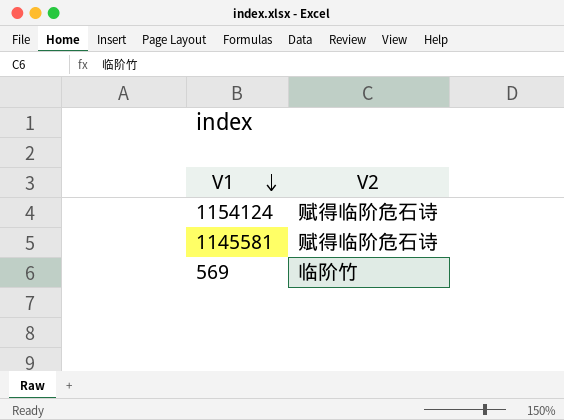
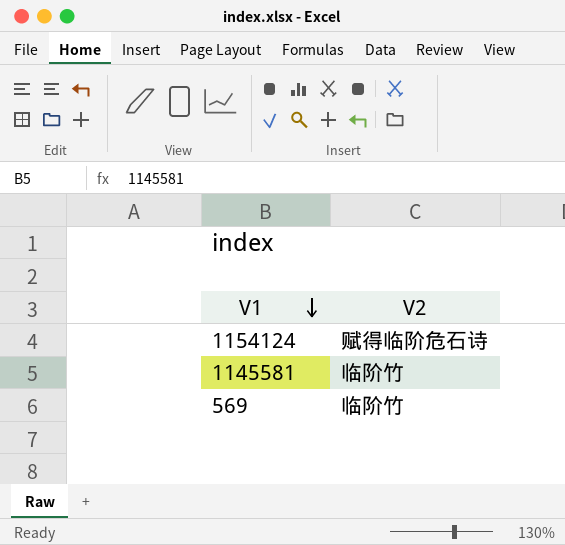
1145581 | V2: 赋得临阶危石诗 -> 临阶竹

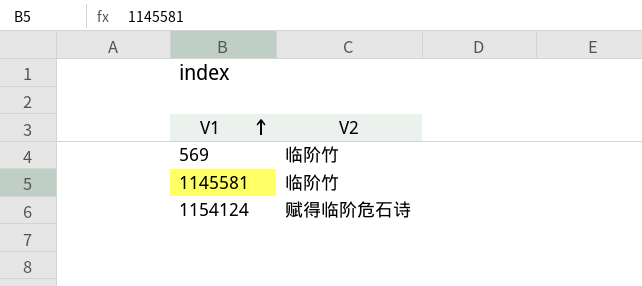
row order: V1 descending -> V1 ascending

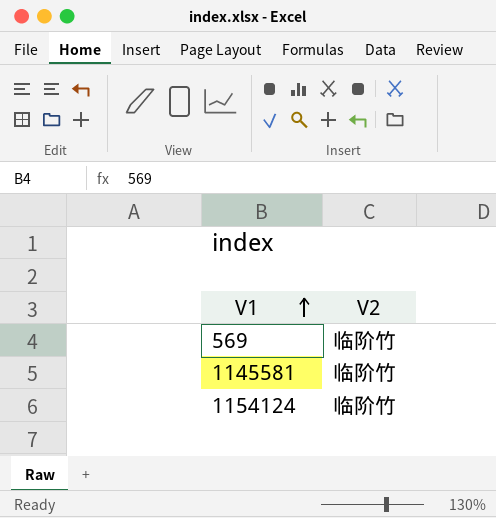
1154124 | V2: 赋得临阶危石诗 -> 临阶竹

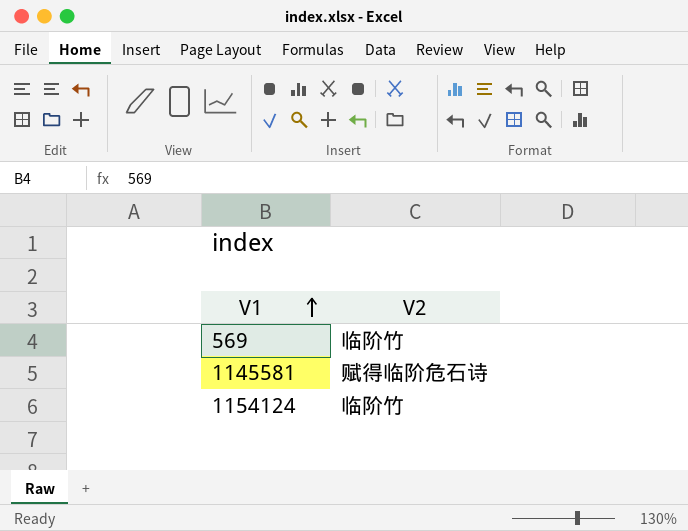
1145581 | V2: 临阶竹 -> 赋得临阶危石诗

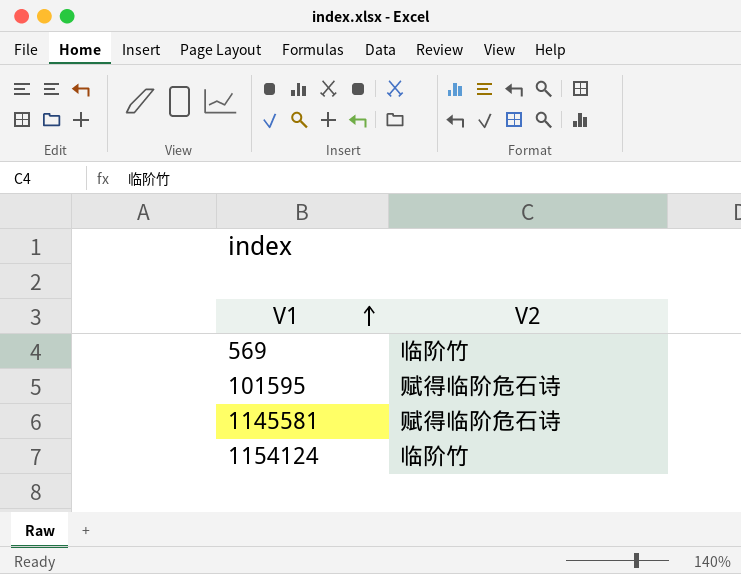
row 101595: none -> 赋得临阶危石诗

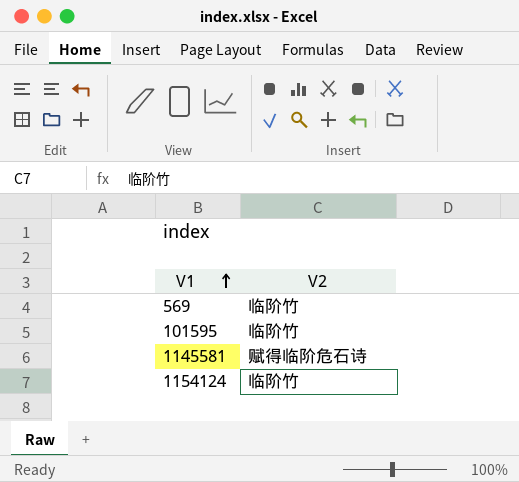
101595 | V2: 赋得临阶危石诗 -> 临阶竹

